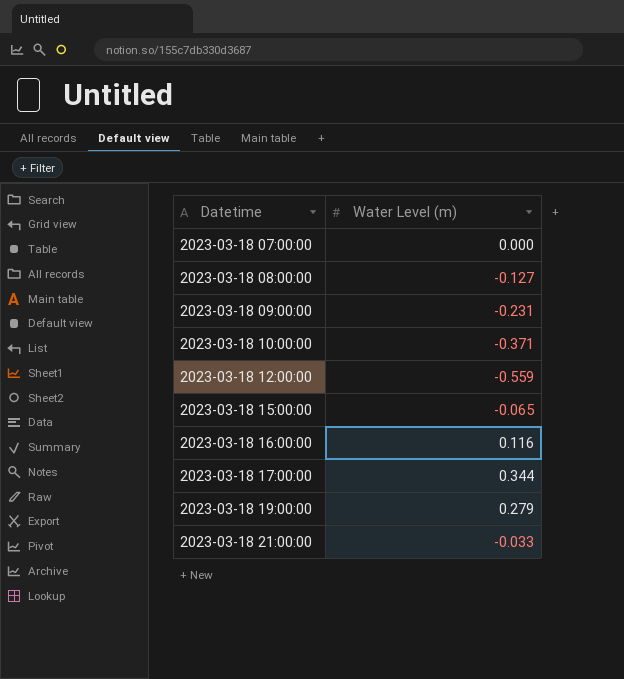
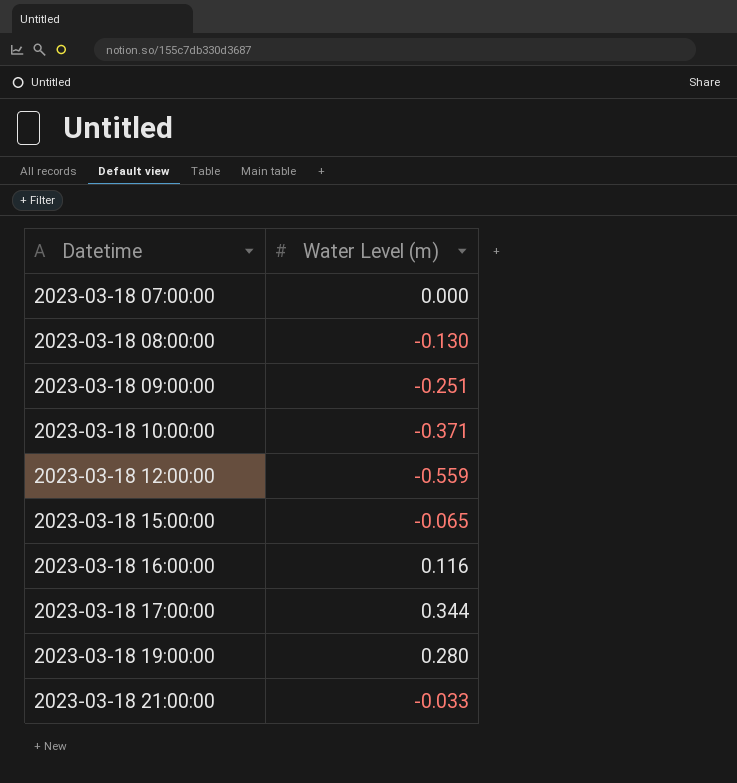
2023-03-18 08:00:00 | Water Level (m): -0.127 -> -0.130
2023-03-18 09:00:00 | Water Level (m): -0.231 -> -0.251
2023-03-18 19:00:00 | Water Level (m): 0.279 -> 0.280

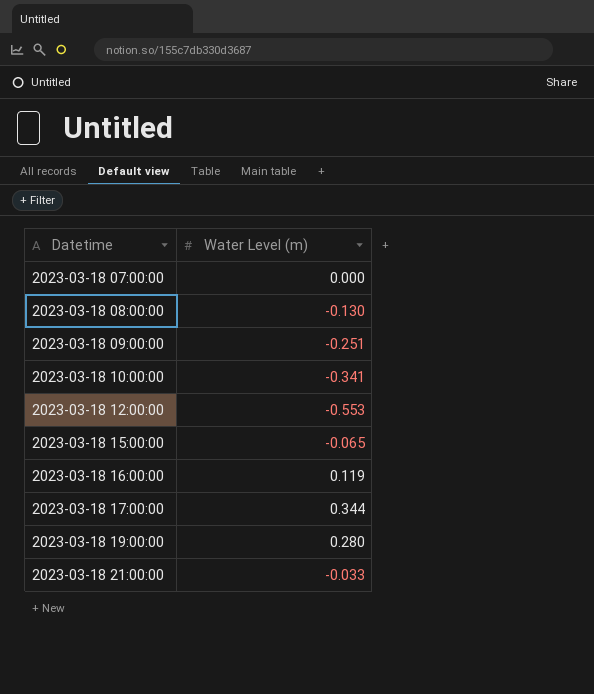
2023-03-18 10:00:00 | Water Level (m): -0.371 -> -0.341
2023-03-18 12:00:00 | Water Level (m): -0.559 -> -0.553
2023-03-18 16:00:00 | Water Level (m): 0.116 -> 0.119

